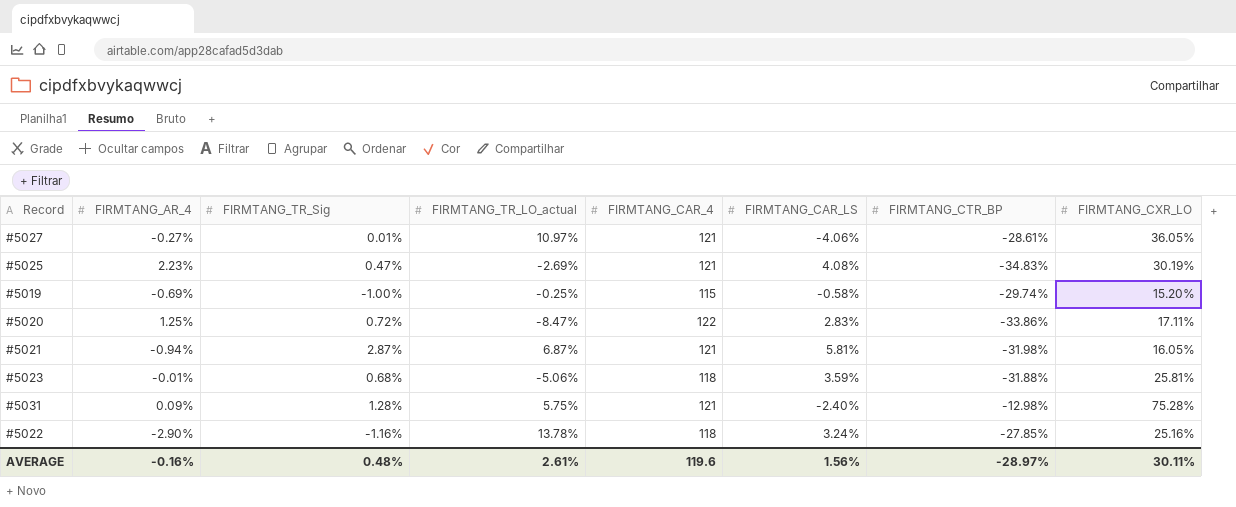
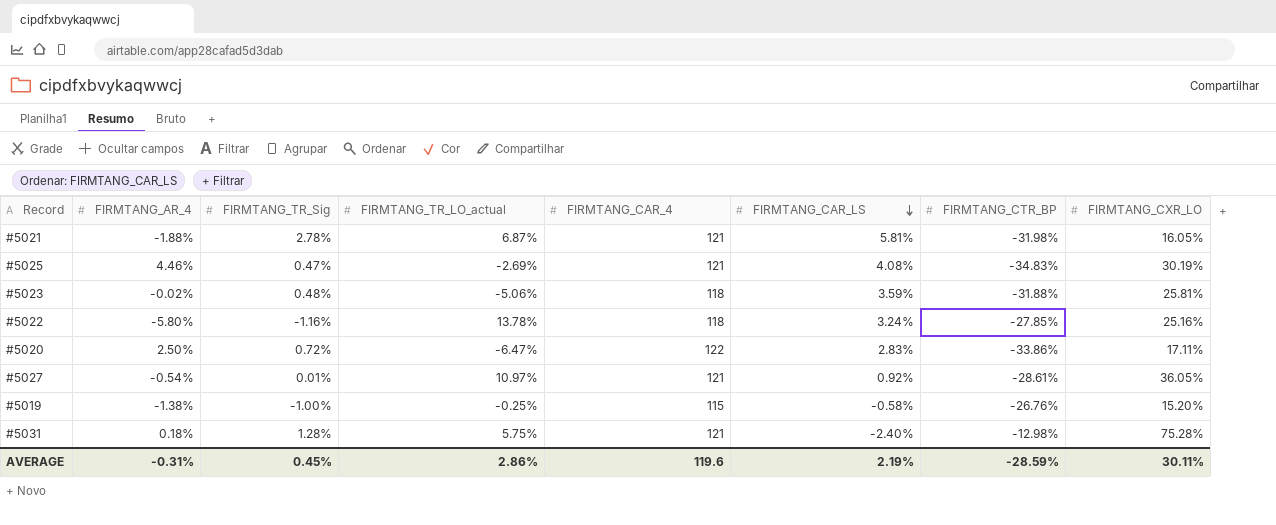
row order: none -> FIRMTANG_CAR_LS descending
#5021 | FIRMTANG_AR_4: -0.94% -> -1.88%
#5021 | FIRMTANG_TR_Sig: 2.87% -> 2.78%
#5025 | FIRMTANG_AR_4: 2.23% -> 4.46%
#5023 | FIRMTANG_AR_4: -0.01% -> -0.02%
#5023 | FIRMTANG_TR_Sig: 0.68% -> 0.48%
#5022 | FIRMTANG_AR_4: -2.90% -> -5.80%
#5020 | FIRMTANG_AR_4: 1.25% -> 2.50%
#5020 | FIRMTANG_TR_LO_actual: -8.47% -> -6.47%
#5027 | FIRMTANG_AR_4: -0.27% -> -0.54%
#5027 | FIRMTANG_CAR_LS: -4.06% -> 0.92%
#5019 | FIRMTANG_AR_4: -0.69% -> -1.38%
#5019 | FIRMTANG_CTR_BP: -29.74% -> -26.76%
#5031 | FIRMTANG_AR_4: 0.09% -> 0.18%
AVERAGE | FIRMTANG_AR_4: -0.16% -> -0.31%
AVERAGE | FIRMTANG_TR_Sig: 0.48% -> 0.45%
AVERAGE | FIRMTANG_TR_LO_actual: 2.61% -> 2.86%
AVERAGE | FIRMTANG_CAR_LS: 1.56% -> 2.19%
AVERAGE | FIRMTANG_CTR_BP: -28.97% -> -28.59%

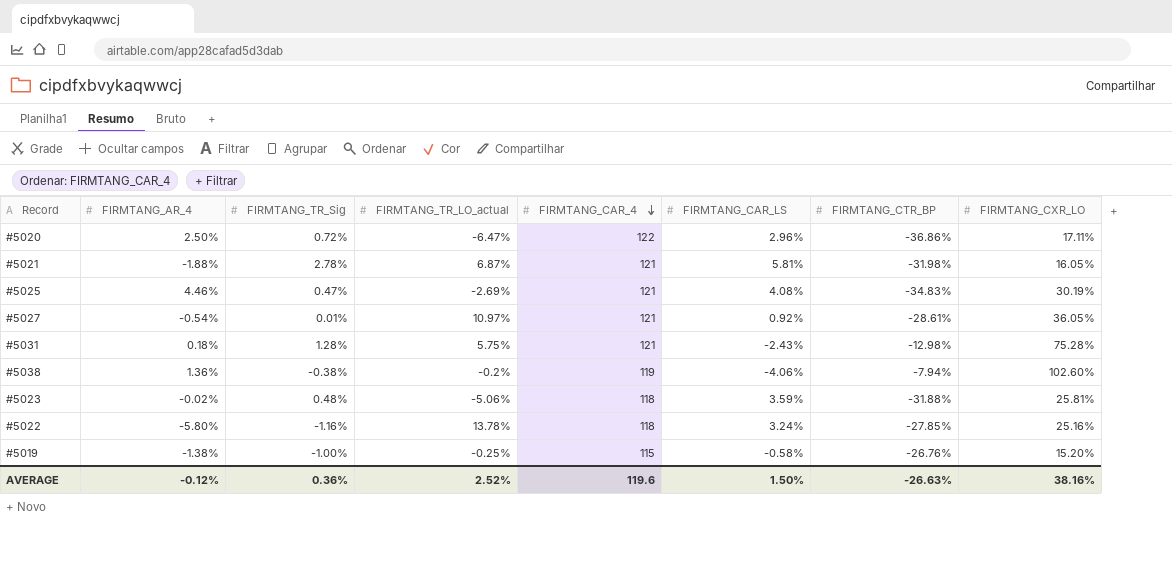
row order: FIRMTANG_CAR_LS descending -> FIRMTANG_CAR_4 descending
#5020 | FIRMTANG_CAR_LS: 2.83% -> 2.96%
#5020 | FIRMTANG_CTR_BP: -33.86% -> -36.86%
#5031 | FIRMTANG_CAR_LS: -2.40% -> -2.43%
row #5038: none -> 1.36% | -0.38% | -0.2% | 119 | -4.06% | -7.94% | 102.60%
AVERAGE | FIRMTANG_AR_4: -0.31% -> -0.12%
AVERAGE | FIRMTANG_TR_Sig: 0.45% -> 0.36%
AVERAGE | FIRMTANG_TR_LO_actual: 2.86% -> 2.52%
AVERAGE | FIRMTANG_CAR_LS: 2.19% -> 1.50%
AVERAGE | FIRMTANG_CTR_BP: -28.59% -> -26.63%
AVERAGE | FIRMTANG_CXR_LO: 30.11% -> 38.16%

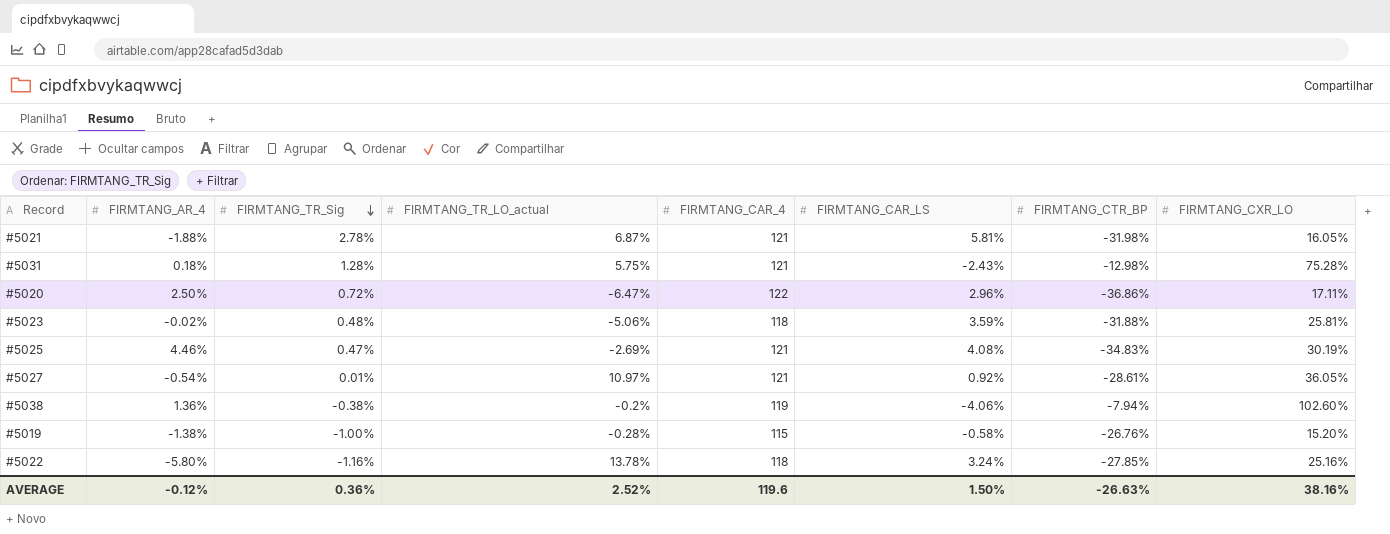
row order: FIRMTANG_CAR_4 descending -> FIRMTANG_TR_Sig descending
#5019 | FIRMTANG_TR_LO_actual: -0.25% -> -0.28%

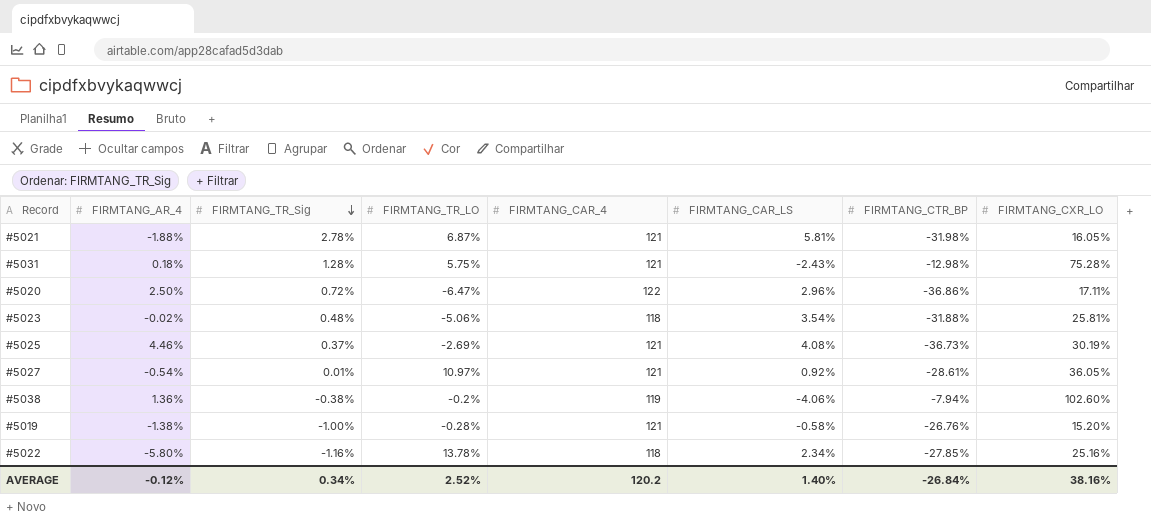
column name: FIRMTANG_TR_LO_actual -> FIRMTANG_TR_LO
#5023 | FIRMTANG_CAR_LS: 3.59% -> 3.54%
#5025 | FIRMTANG_TR_Sig: 0.47% -> 0.37%
#5025 | FIRMTANG_CTR_BP: -34.83% -> -36.73%
#5019 | FIRMTANG_CAR_4: 115 -> 121
#5022 | FIRMTANG_CAR_LS: 3.24% -> 2.34%
AVERAGE | FIRMTANG_TR_Sig: 0.36% -> 0.34%
AVERAGE | FIRMTANG_CAR_4: 119.6 -> 120.2
AVERAGE | FIRMTANG_CAR_LS: 1.50% -> 1.40%
AVERAGE | FIRMTANG_CTR_BP: -26.63% -> -26.84%

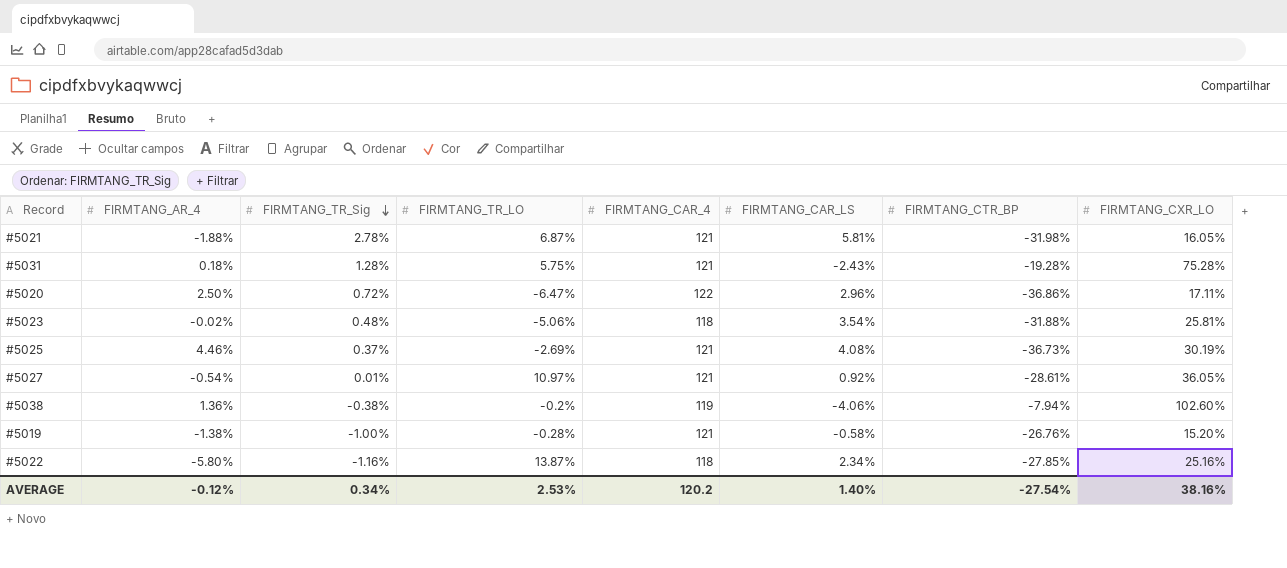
#5031 | FIRMTANG_CTR_BP: -12.98% -> -19.28%
#5022 | FIRMTANG_TR_LO: 13.78% -> 13.87%
AVERAGE | FIRMTANG_TR_LO: 2.52% -> 2.53%
AVERAGE | FIRMTANG_CTR_BP: -26.84% -> -27.54%

